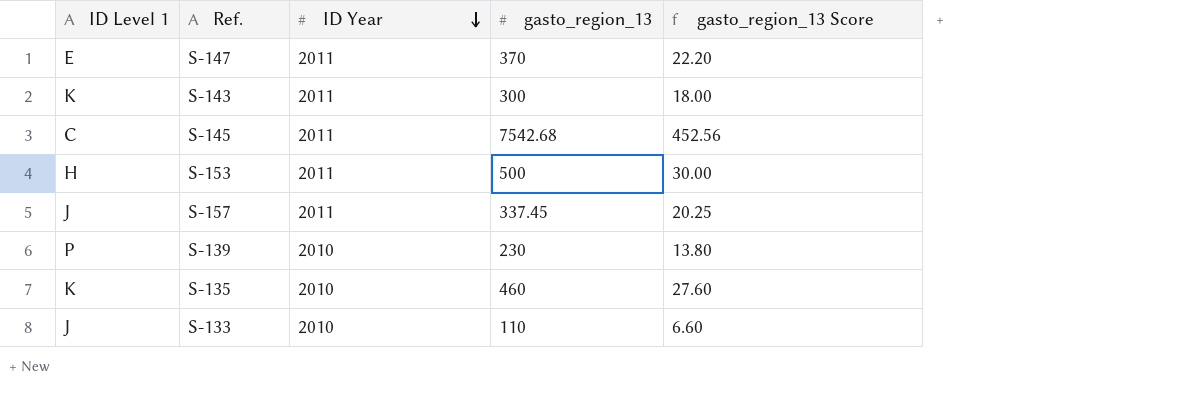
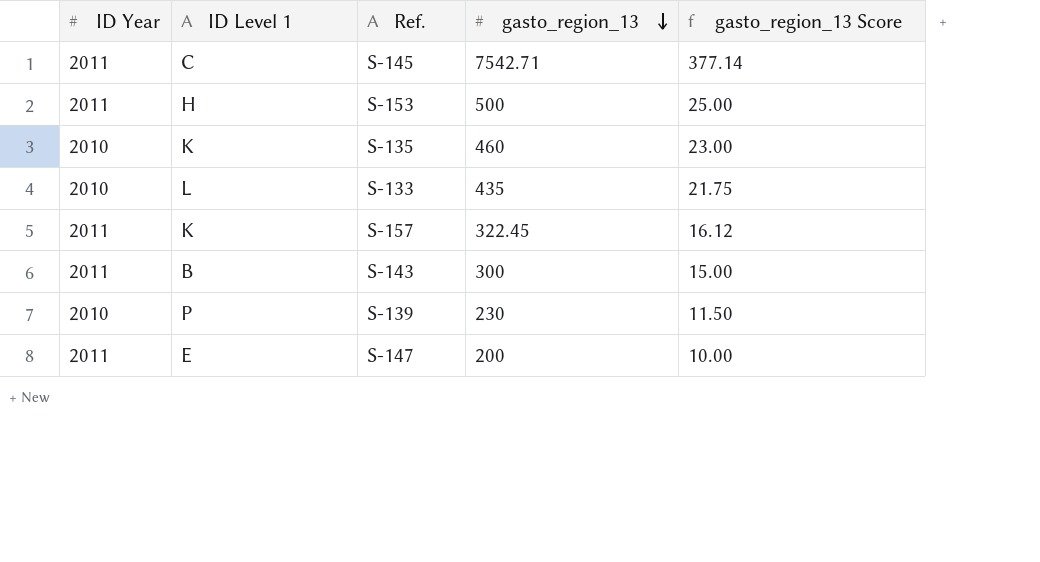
row order: ID Year descending -> gasto_region_13 descending
column ID Year | position: 3 -> 1
column gasto_region_13 Score | formula: [gasto_region_13] * 0.06 -> [gasto_region_13] * 0.05
S-145 | gasto_region_13: 7542.68 -> 7542.71
S-133 | ID Level 1: J -> L
S-133 | gasto_region_13: 110 -> 435
S-157 | ID Level 1: J -> K
S-157 | gasto_region_13: 337.45 -> 322.45
S-143 | ID Level 1: K -> B
S-147 | gasto_region_13: 370 -> 200

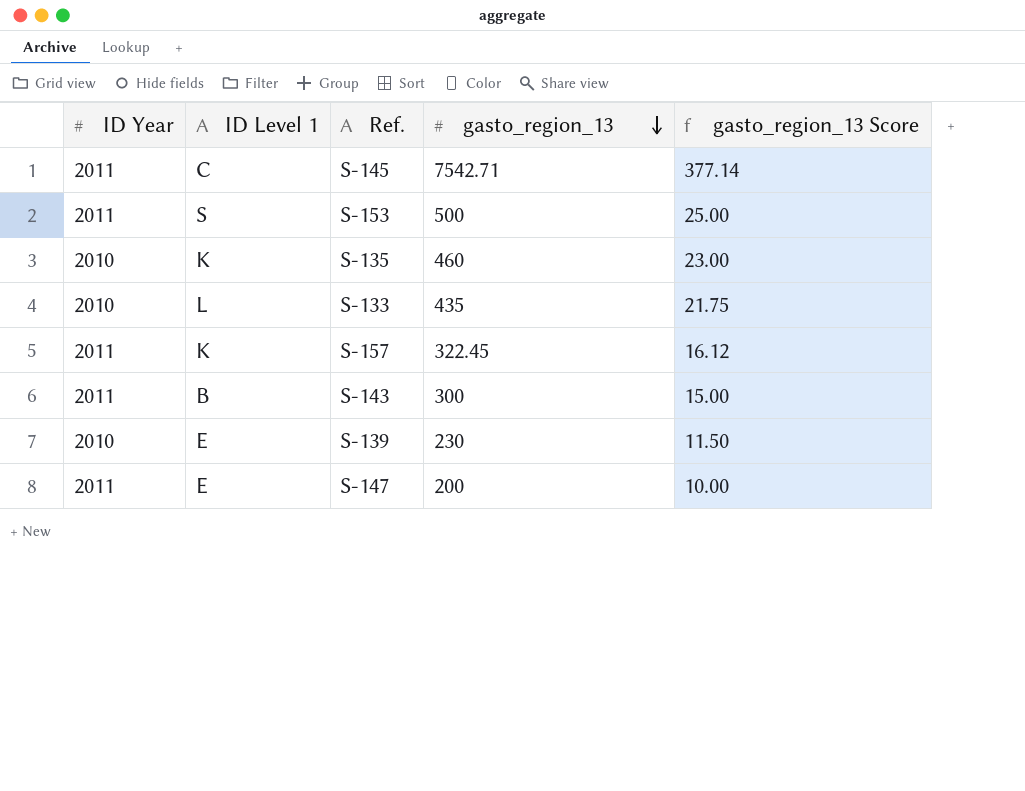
S-153 | ID Level 1: H -> S
S-139 | ID Level 1: P -> E

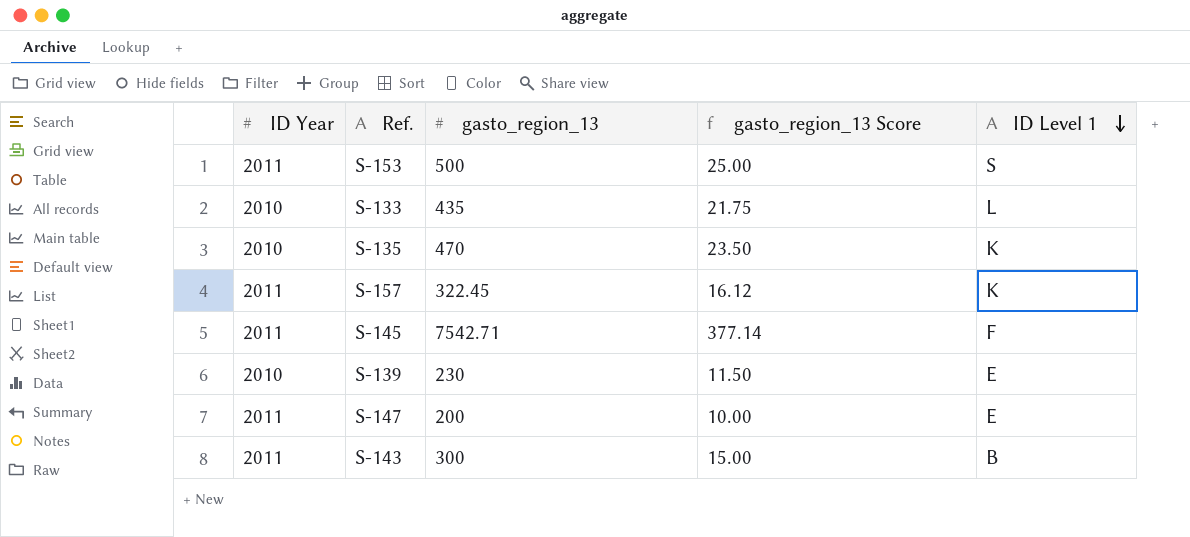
row order: gasto_region_13 descending -> ID Level 1 descending
column ID Level 1 | position: 2 -> 5
S-135 | gasto_region_13: 460 -> 470
S-135 | gasto_region_13 Score: 23.00 -> 23.50
S-145 | ID Level 1: C -> F

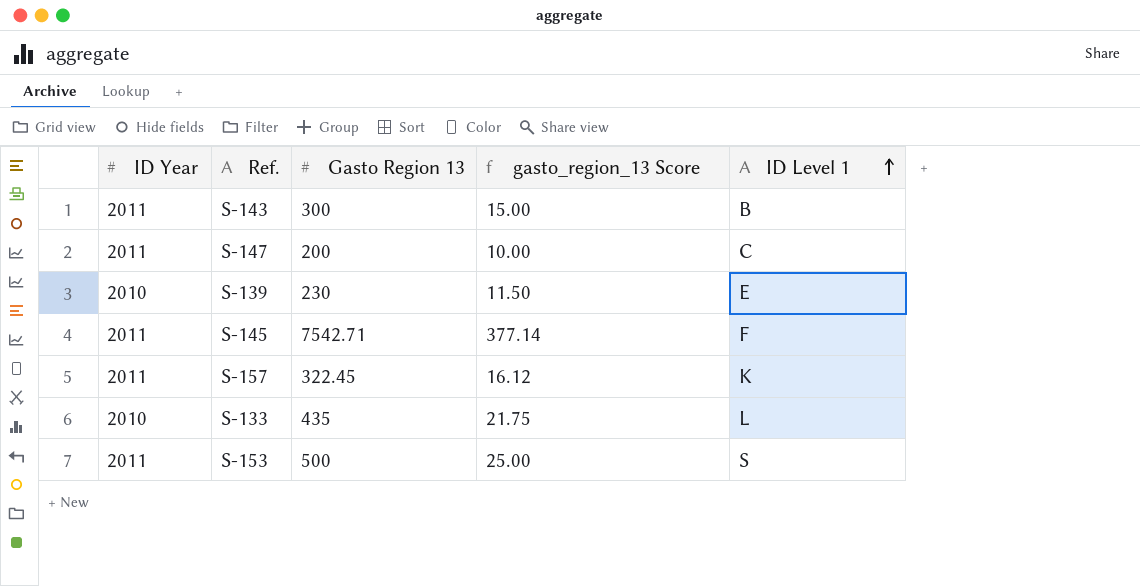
row order: ID Level 1 descending -> ID Level 1 ascending
column name: gasto_region_13 -> Gasto Region 13
row S-135: 2010 | 470 | 23.50 | K -> none
S-147 | ID Level 1: E -> C

